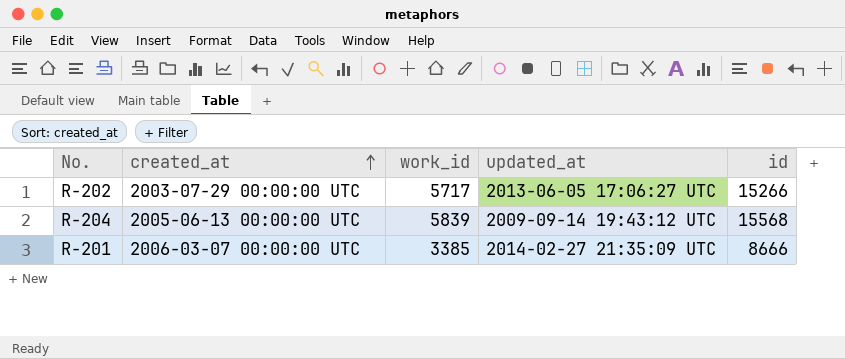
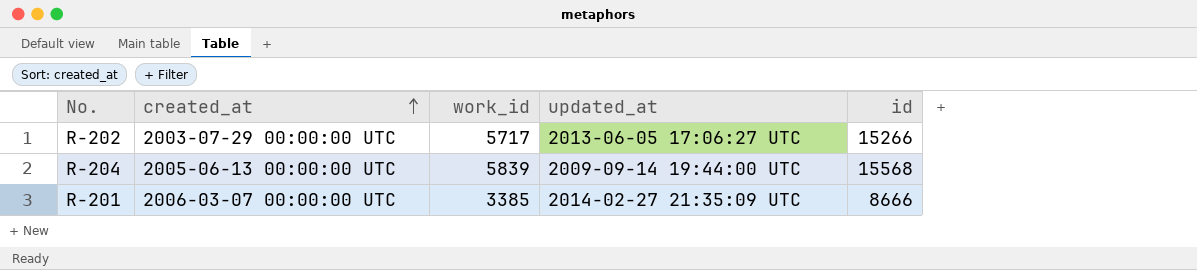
R-204 | updated_at: 2009-09-14 19:43:12 UTC -> 2009-09-14 19:44:00 UTC

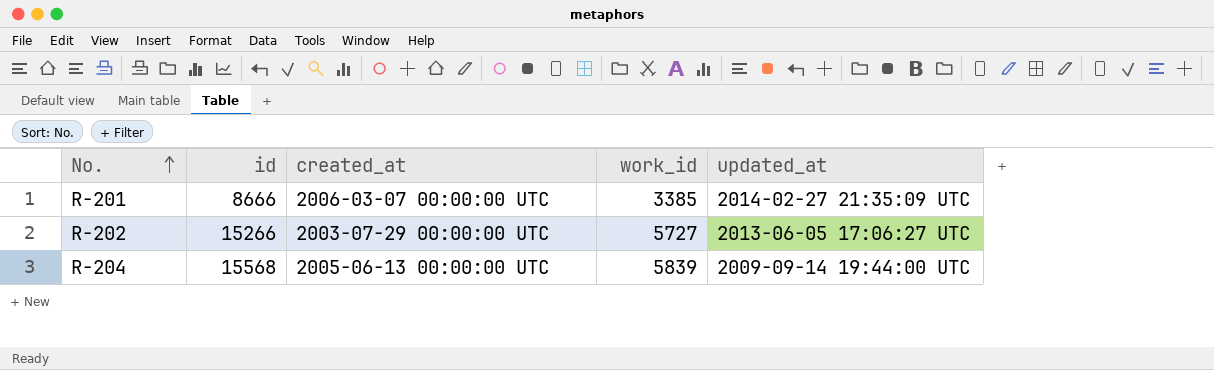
row order: created_at ascending -> No. ascending
column id | position: 5 -> 2
R-202 | work_id: 5717 -> 5727

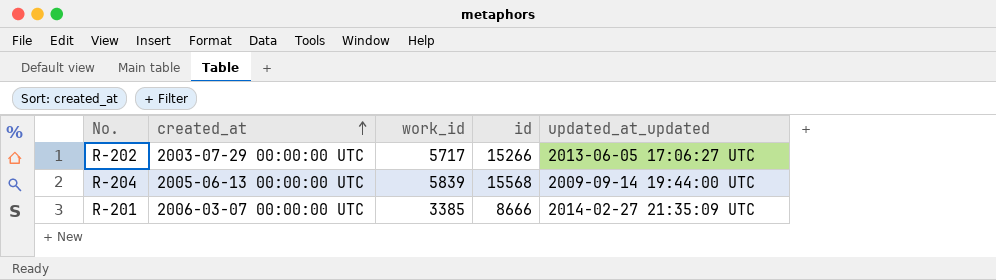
row order: No. ascending -> created_at ascending
column id | position: 2 -> 4
column name: updated_at -> updated_at_updated
R-202 | work_id: 5727 -> 5717

